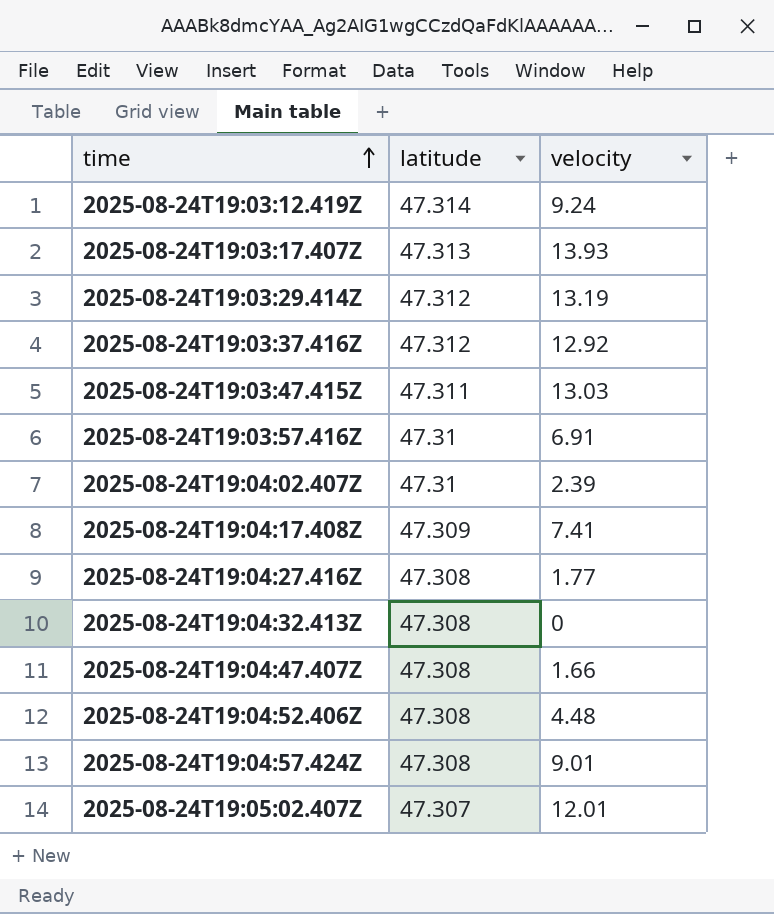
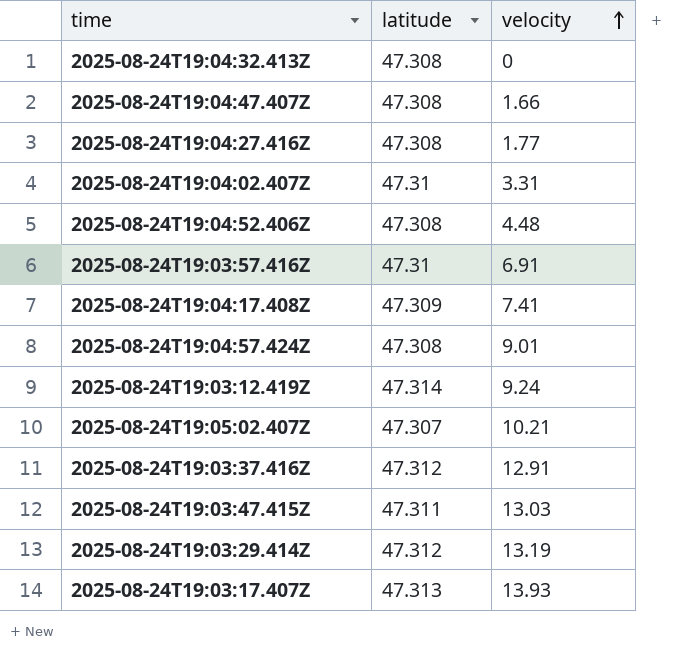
row order: time ascending -> velocity ascending
2025-08-24T19:04:02.407Z | velocity: 2.39 -> 3.31
2025-08-24T19:05:02.407Z | velocity: 12.01 -> 10.21
2025-08-24T19:03:37.416Z | velocity: 12.92 -> 12.91

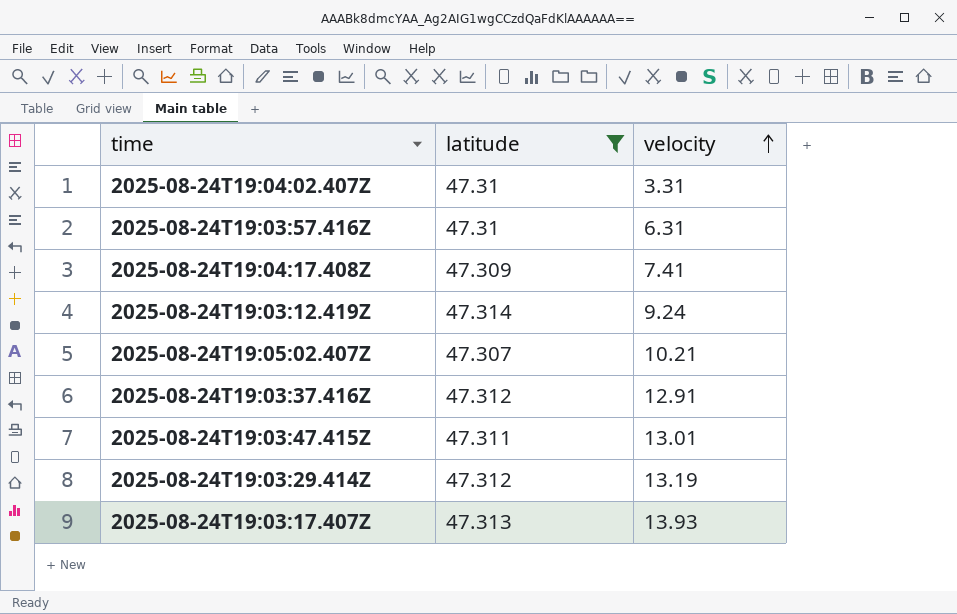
filter: none -> latitude != 47.308
2025-08-24T19:03:57.416Z | velocity: 6.91 -> 6.31
2025-08-24T19:03:47.415Z | velocity: 13.03 -> 13.01

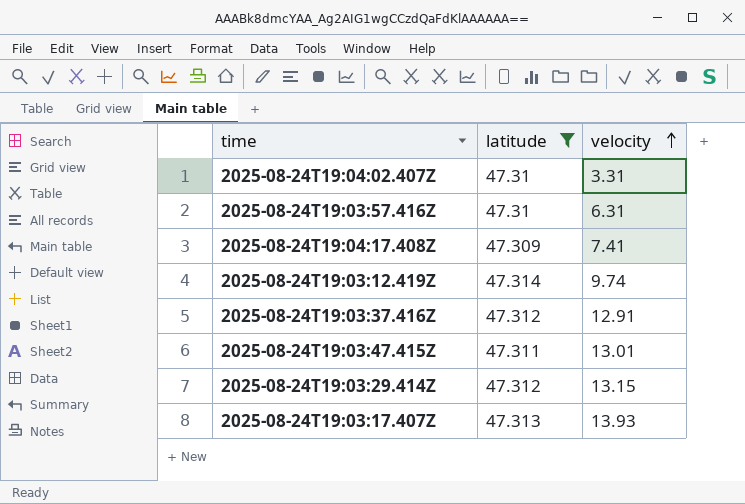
row 2025-08-24T19:05:02.407Z: 47.307 | 10.21 -> none
2025-08-24T19:03:12.419Z | velocity: 9.24 -> 9.74
2025-08-24T19:03:29.414Z | velocity: 13.19 -> 13.15

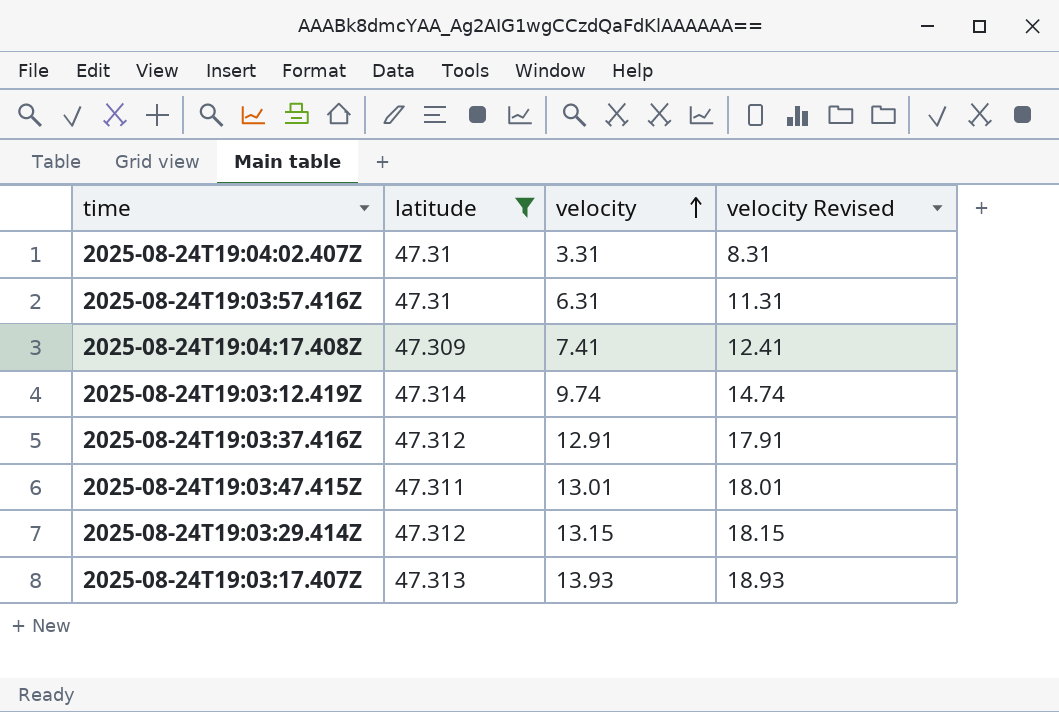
column velocity Revised | formula: none -> [velocity] + 5

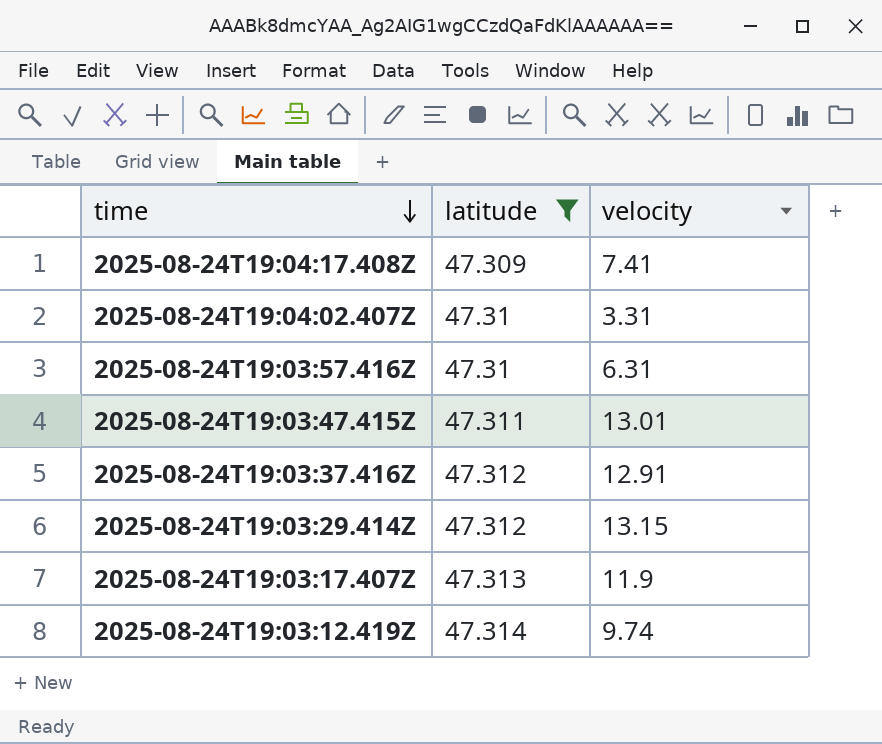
row order: velocity ascending -> time descending
column velocity Revised | formula: [velocity] + 5 -> none
2025-08-24T19:03:17.407Z | velocity: 13.93 -> 11.9

